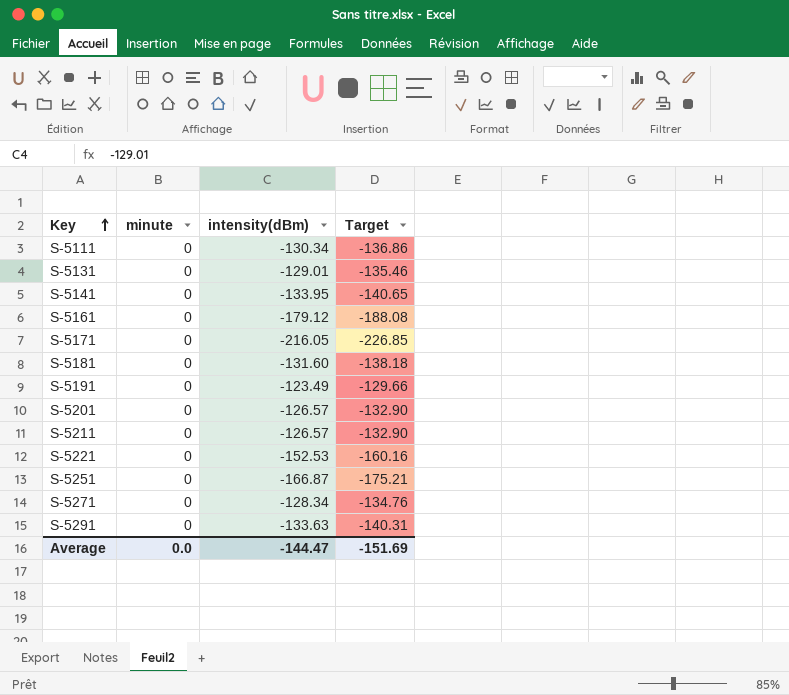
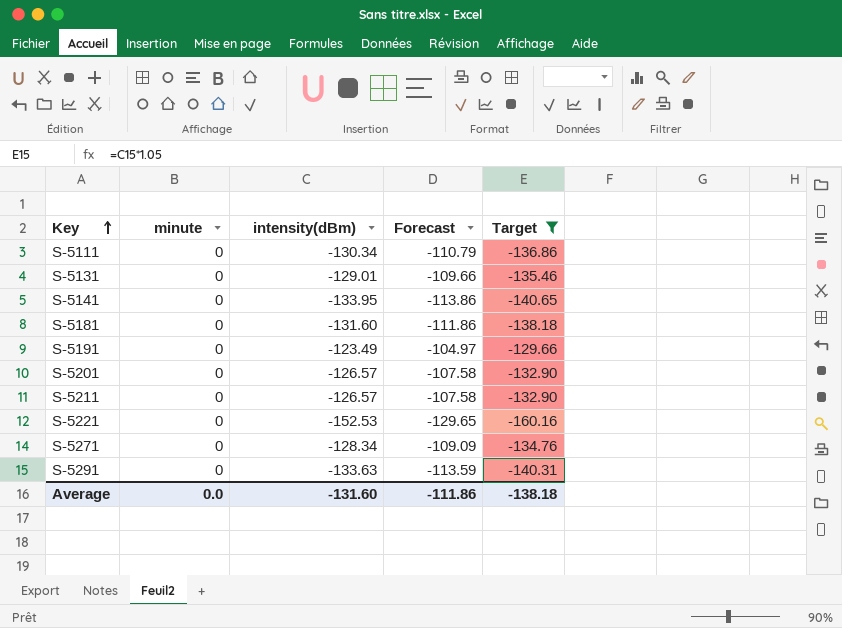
filter: none -> Target >= -160.16
column Forecast | formula: none -> [intensity(dBm)] * 0.85
Average | intensity(dBm): -144.47 -> -131.60
Average | Target: -151.69 -> -138.18

